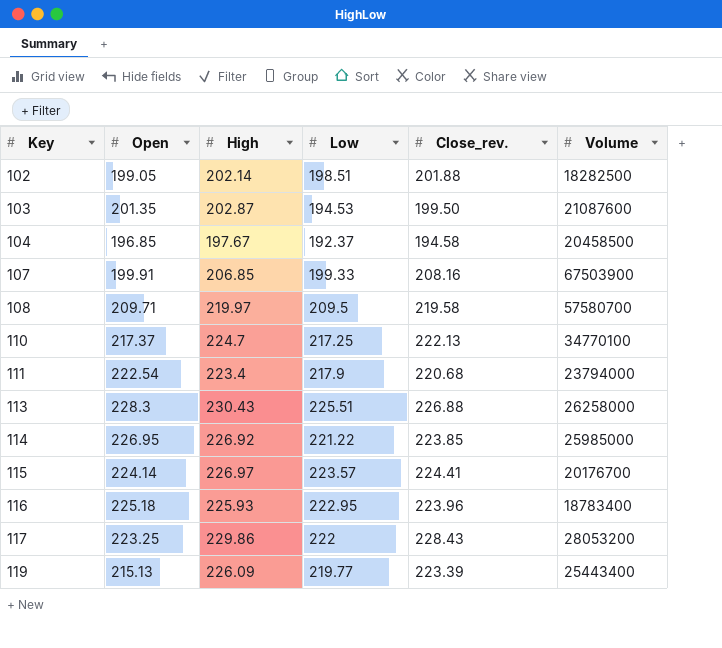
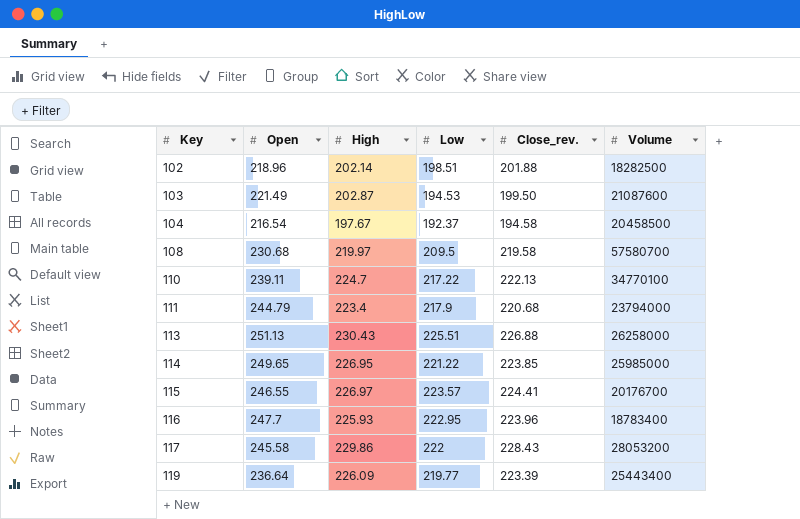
row 107: 199.91 | 206.85 | 199.33 | 208.16 | 67503900 -> none
102 | Open: 199.05 -> 218.96
103 | Open: 201.35 -> 221.49
104 | Open: 196.85 -> 216.54
108 | Open: 209.71 -> 230.68
110 | Open: 217.37 -> 239.11
110 | Low: 217.25 -> 217.22
111 | Open: 222.54 -> 244.79
113 | Open: 228.3 -> 251.13
114 | Open: 226.95 -> 249.65
114 | High: 226.92 -> 226.95
115 | Open: 224.14 -> 246.55
116 | Open: 225.18 -> 247.7
117 | Open: 223.25 -> 245.58
119 | Open: 215.13 -> 236.64

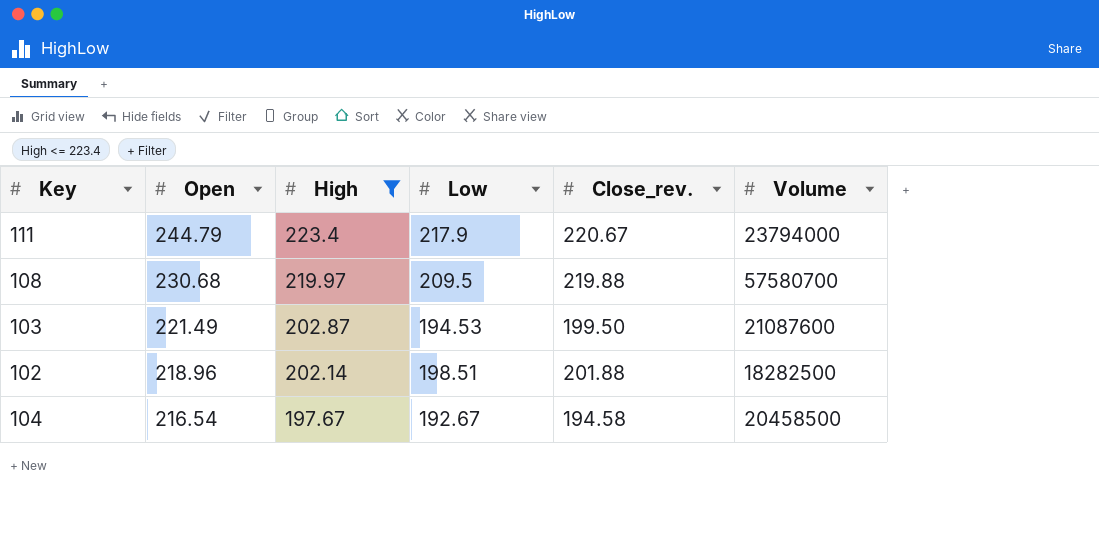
filter: none -> High <= 223.4
row order: Key ascending -> Open descending
111 | Close_rev.: 220.68 -> 220.67
108 | Close_rev.: 219.58 -> 219.88
104 | Low: 192.37 -> 192.67

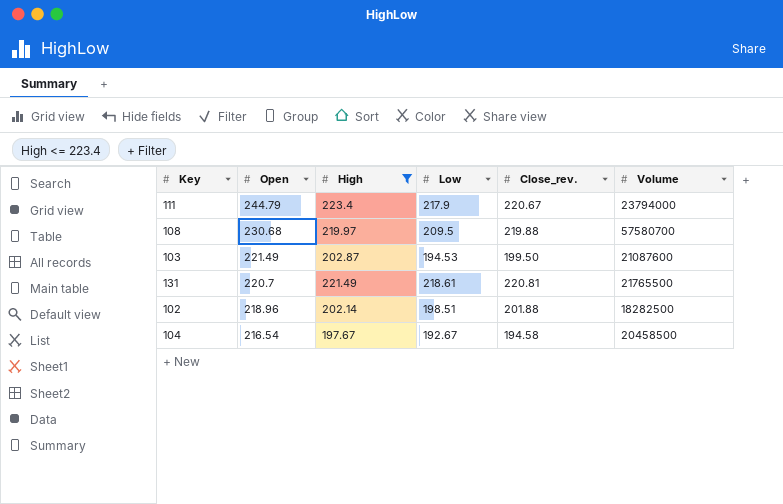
row 131: none -> 220.7 | 221.49 | 218.61 | 220.81 | 21765500

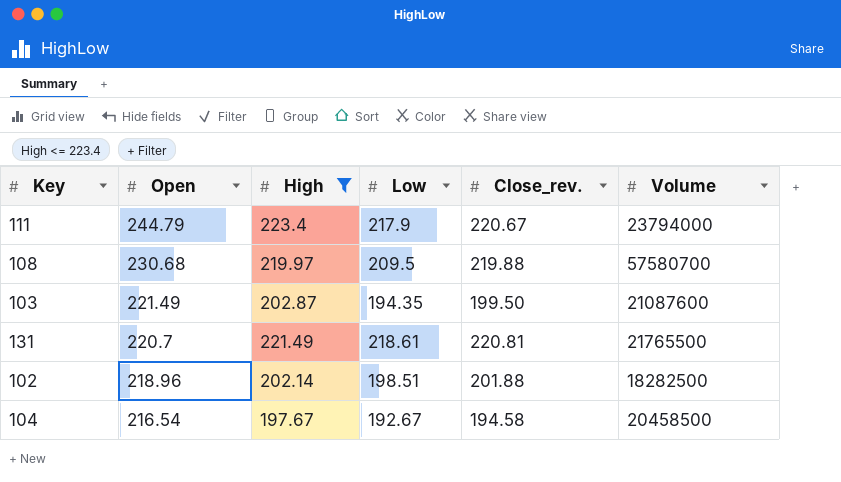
103 | Low: 194.53 -> 194.35

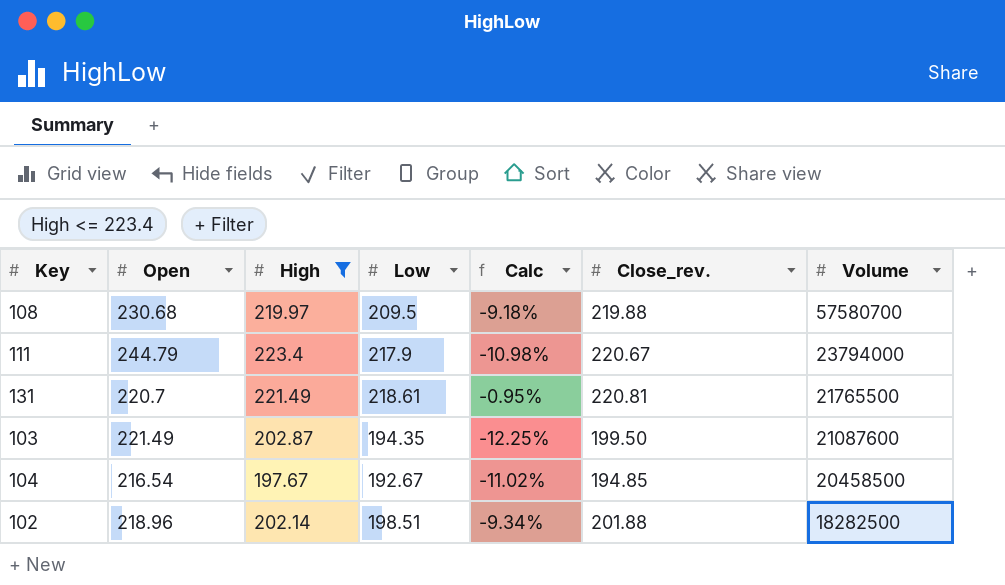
row order: Open descending -> Volume descending
column Calc | formula: none -> ([Low] - [Open]) / [Open]
104 | Close_rev.: 194.58 -> 194.85

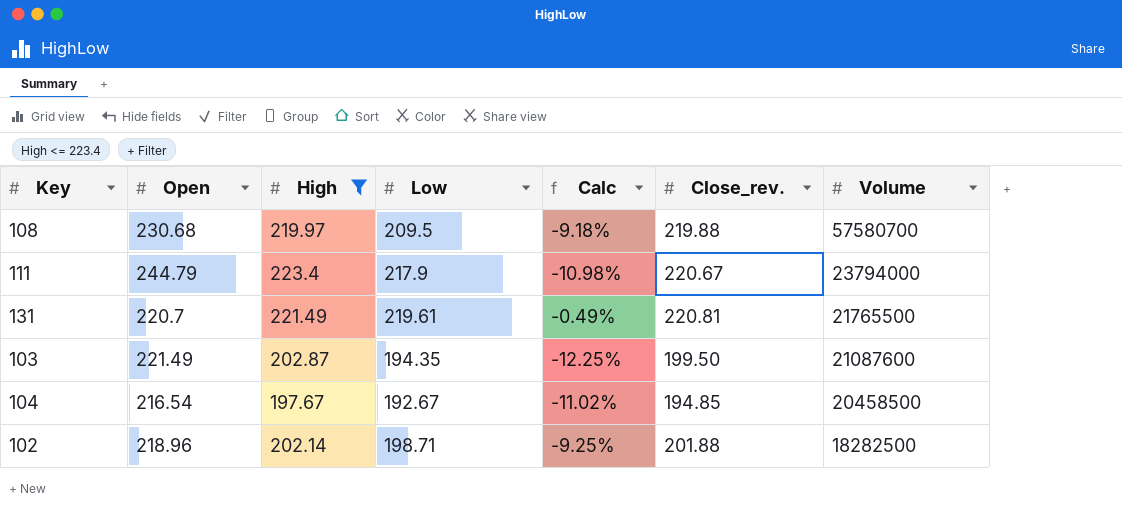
131 | Low: 218.61 -> 219.61
131 | Calc: -0.95% -> -0.49%
102 | Low: 198.51 -> 198.71
102 | Calc: -9.34% -> -9.25%

